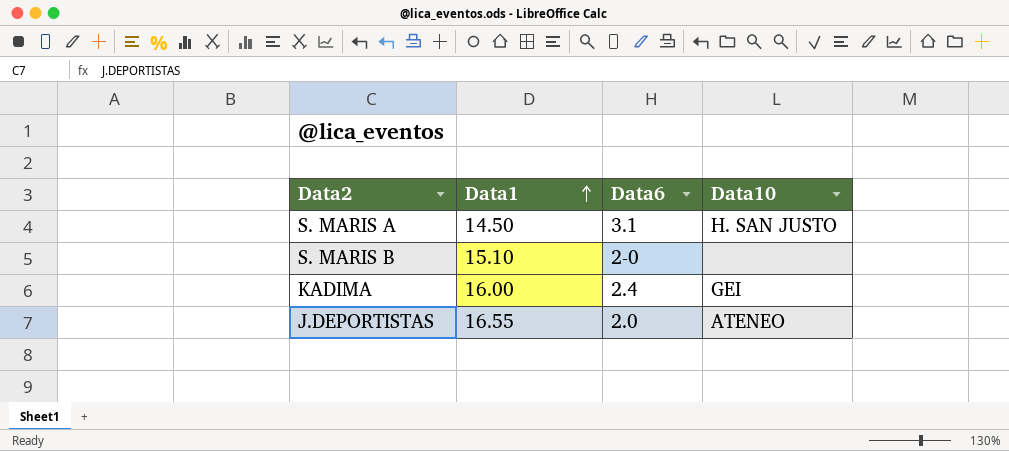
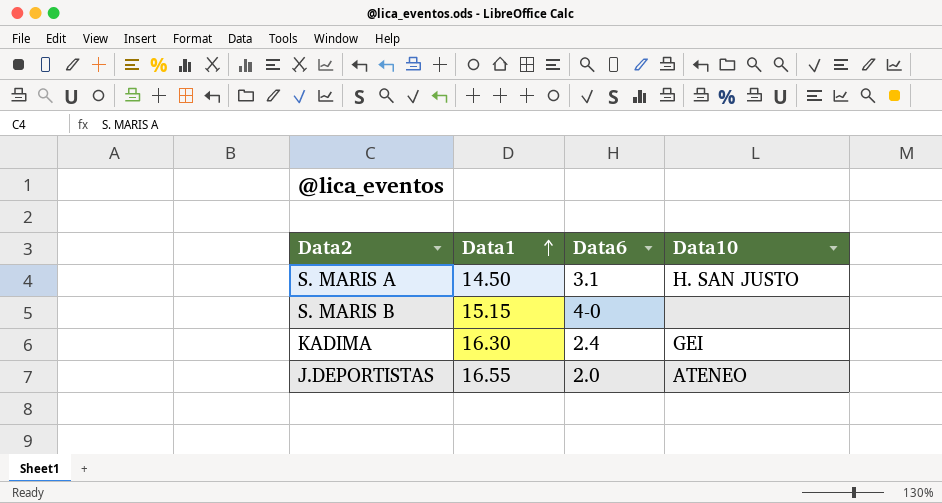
S. MARIS B | Data1: 15.10 -> 15.15
S. MARIS B | Data6: 2-0 -> 4-0
KADIMA | Data1: 16.00 -> 16.30

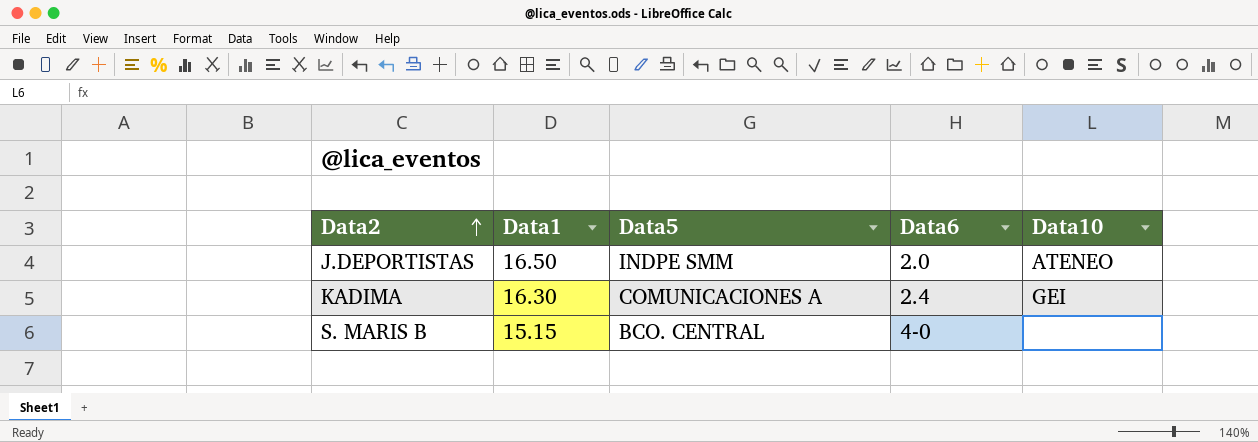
row order: Data1 ascending -> Data2 ascending
column Data5 | position: none -> 3
row S. MARIS A: 14.50 | 3.1 | H. SAN JUSTO -> none
J.DEPORTISTAS | Data1: 16.55 -> 16.50

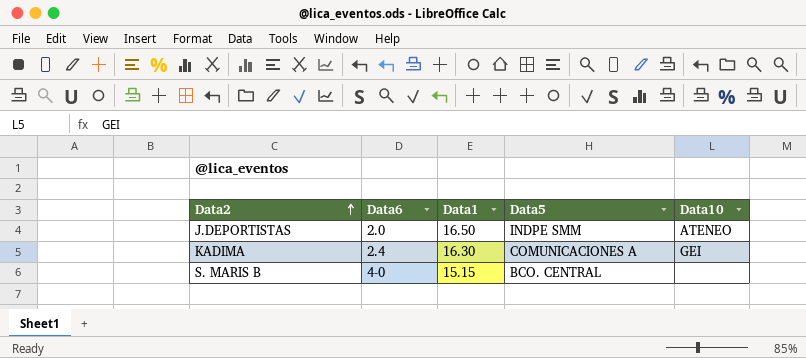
column Data6 | position: 4 -> 2

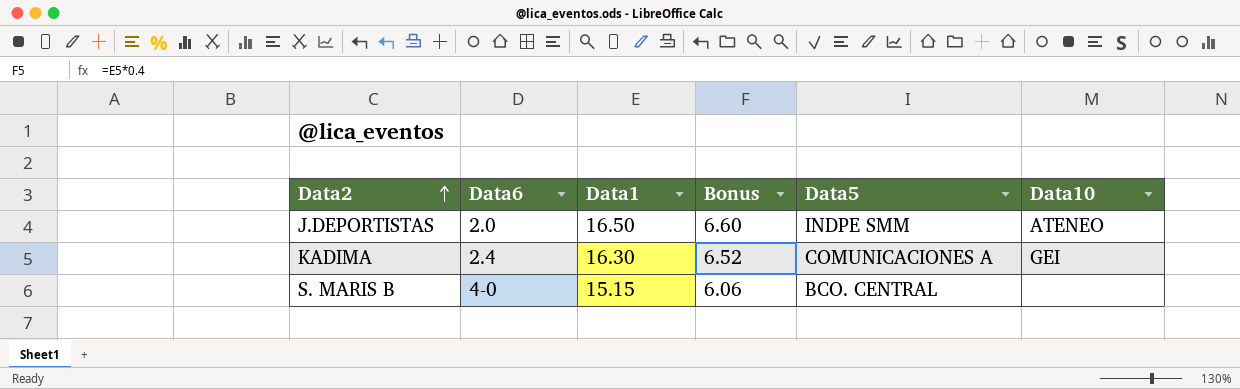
column Bonus | formula: none -> [Data1] * 0.4

